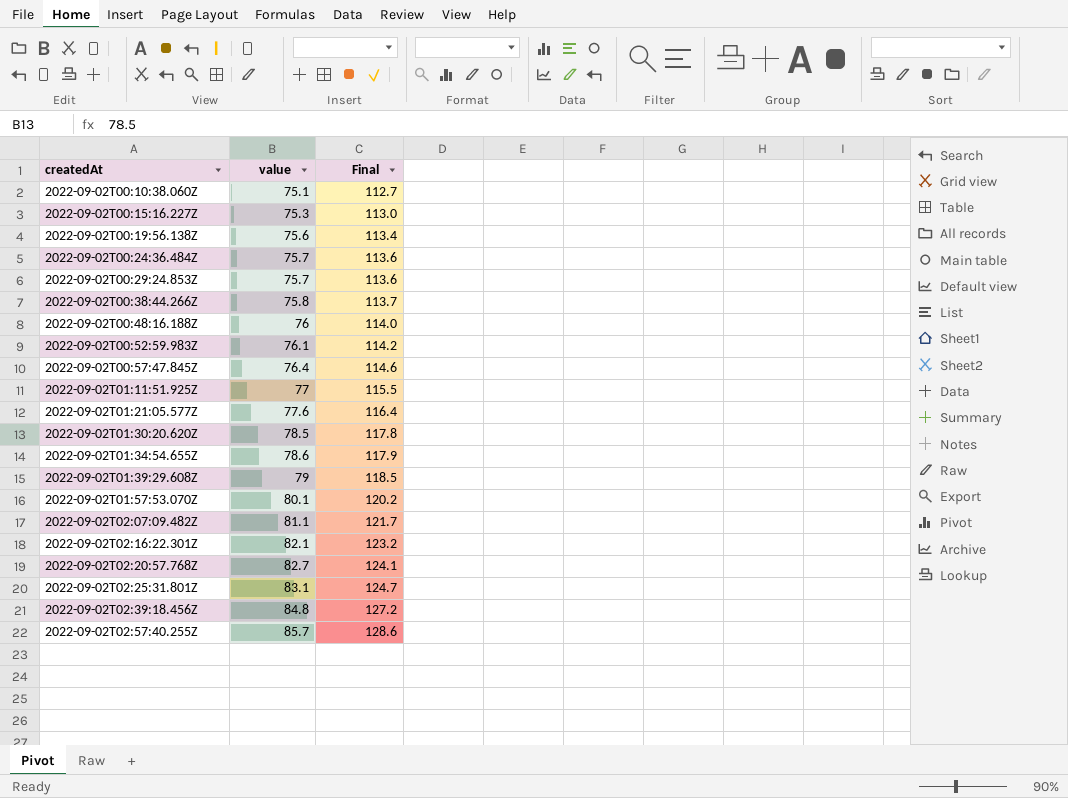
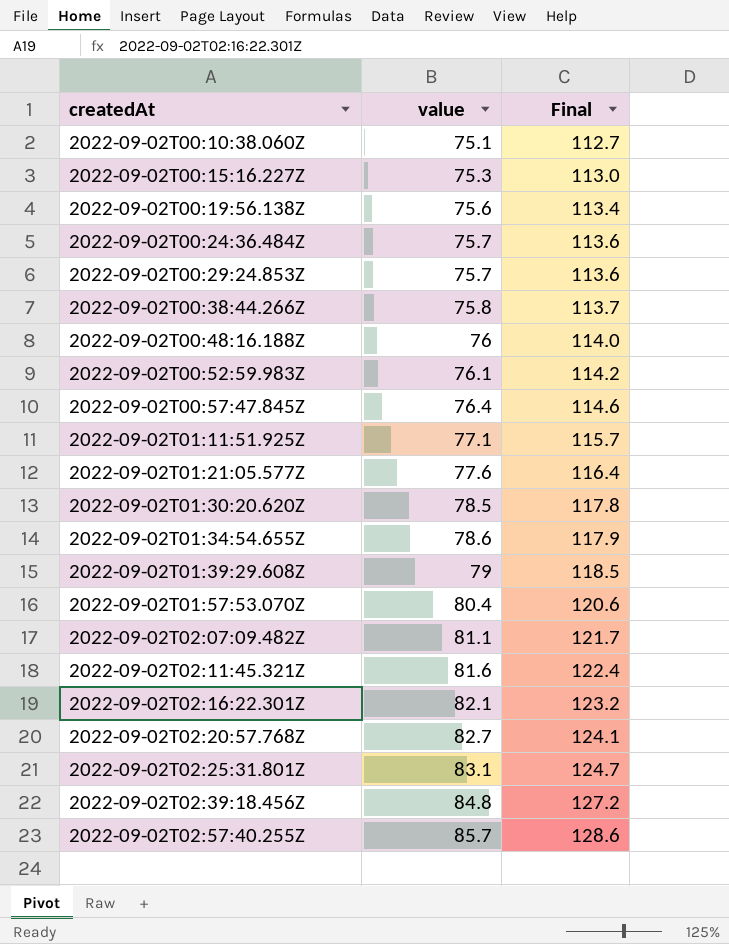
2022-09-02T01:11:51.925Z | value: 77 -> 77.1
2022-09-02T01:11:51.925Z | Final: 115.5 -> 115.7
2022-09-02T01:57:53.070Z | value: 80.1 -> 80.4
2022-09-02T01:57:53.070Z | Final: 120.2 -> 120.6
row 2022-09-02T02:11:45.321Z: none -> 81.6 | 122.4

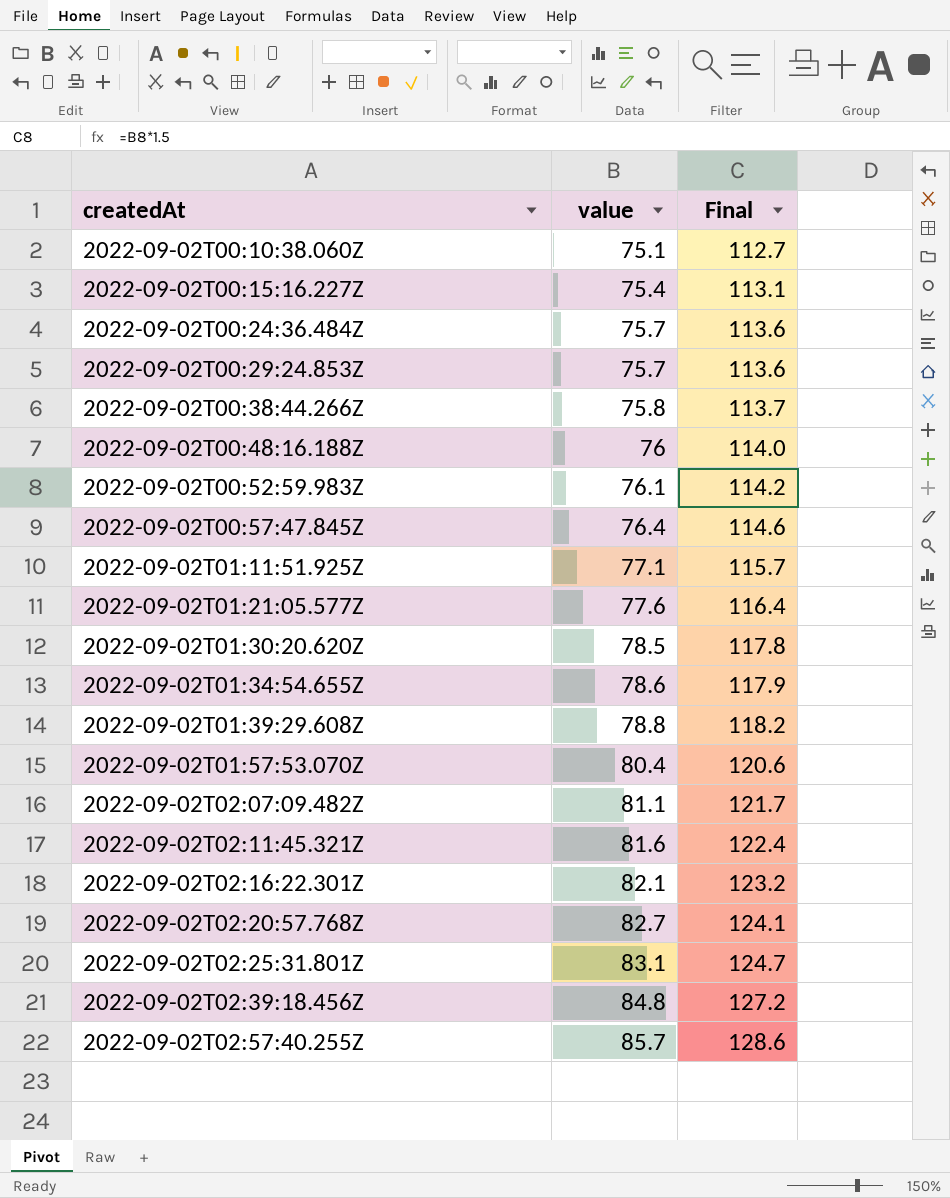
row 2022-09-02T00:19:56.138Z: 75.6 | 113.4 -> none
2022-09-02T00:15:16.227Z | value: 75.3 -> 75.4
2022-09-02T00:15:16.227Z | Final: 113.0 -> 113.1
2022-09-02T01:39:29.608Z | value: 79 -> 78.8
2022-09-02T01:39:29.608Z | Final: 118.5 -> 118.2

